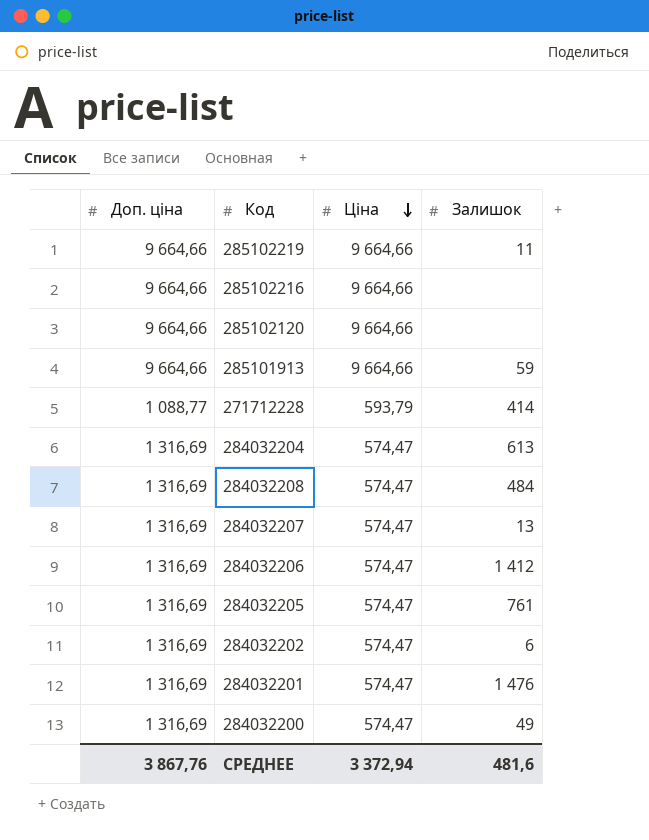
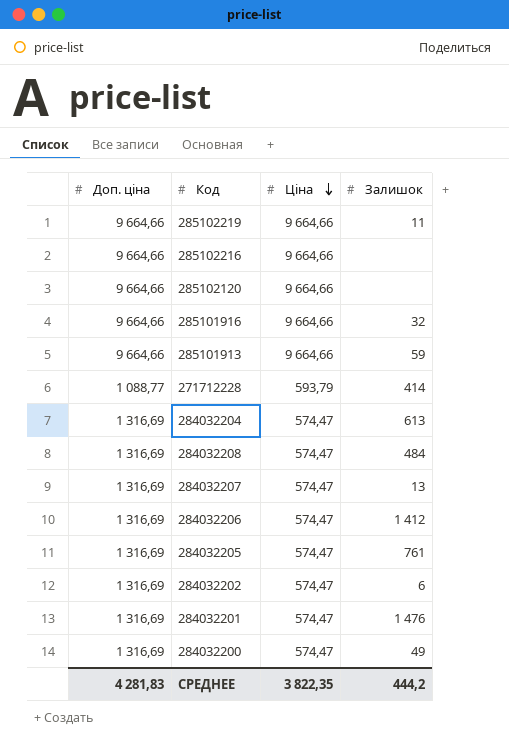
row 285101916: none -> 9 664,66 | 9 664,66 | 32
СРЕДНЕЕ | Доп. ціна: 3 867,76 -> 4 281,83
СРЕДНЕЕ | Ціна: 3 372,94 -> 3 822,35
СРЕДНЕЕ | Залишок: 481,6 -> 444,2

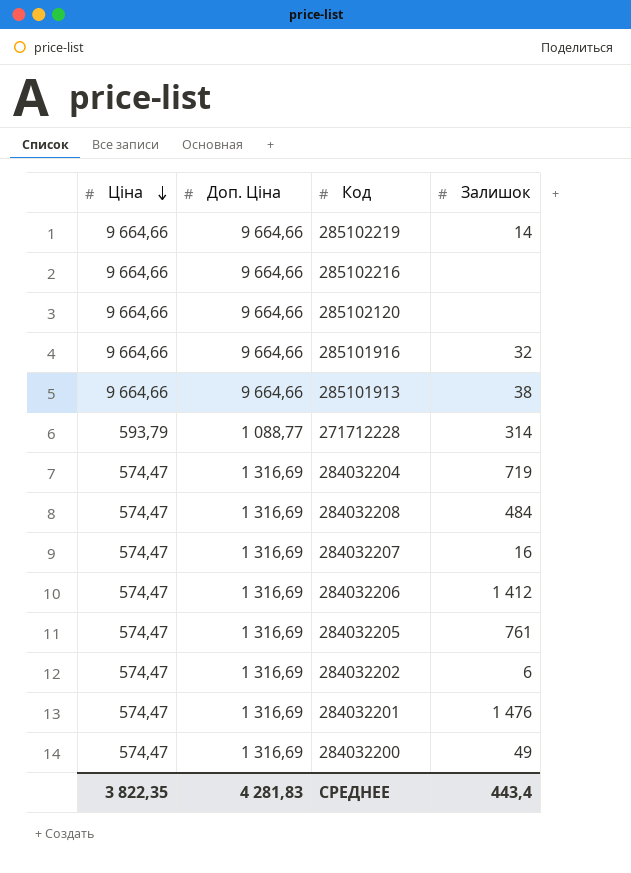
column Ціна | position: 3 -> 1
column name: Доп. ціна -> Доп. Ціна
285102219 | Залишок: 11 -> 14
285101913 | Залишок: 59 -> 38
271712228 | Залишок: 414 -> 314
284032204 | Залишок: 613 -> 719
284032207 | Залишок: 13 -> 16
СРЕДНЕЕ | Залишок: 444,2 -> 443,4

